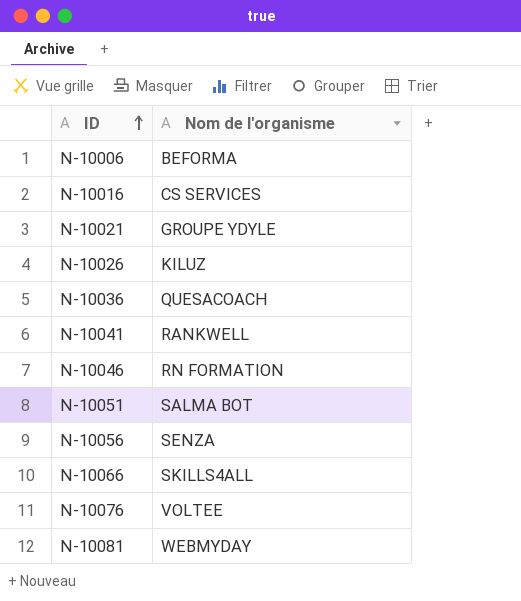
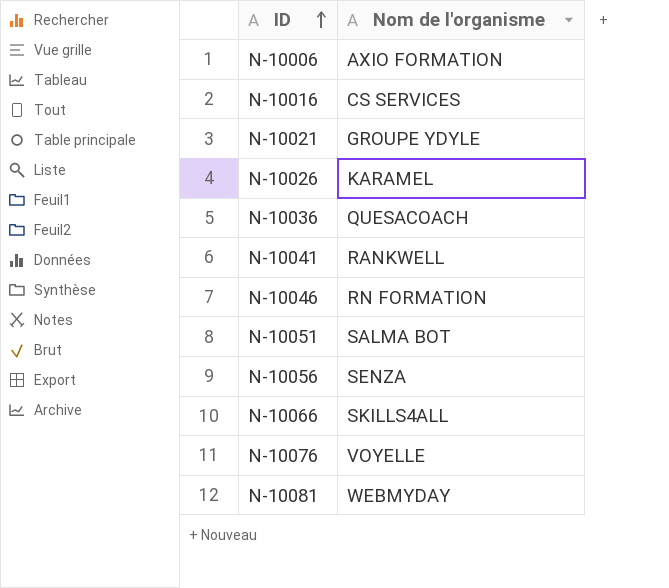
N-10006 | Nom de l'organisme: BEFORMA -> AXIO FORMATION
N-10026 | Nom de l'organisme: KILUZ -> KARAMEL
N-10076 | Nom de l'organisme: VOLTEE -> VOYELLE

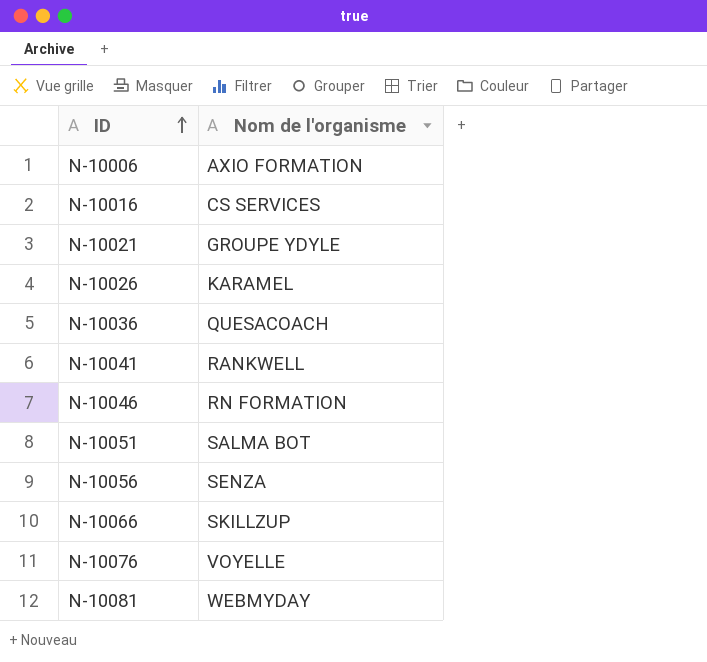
N-10066 | Nom de l'organisme: SKILLS4ALL -> SKILLZUP

